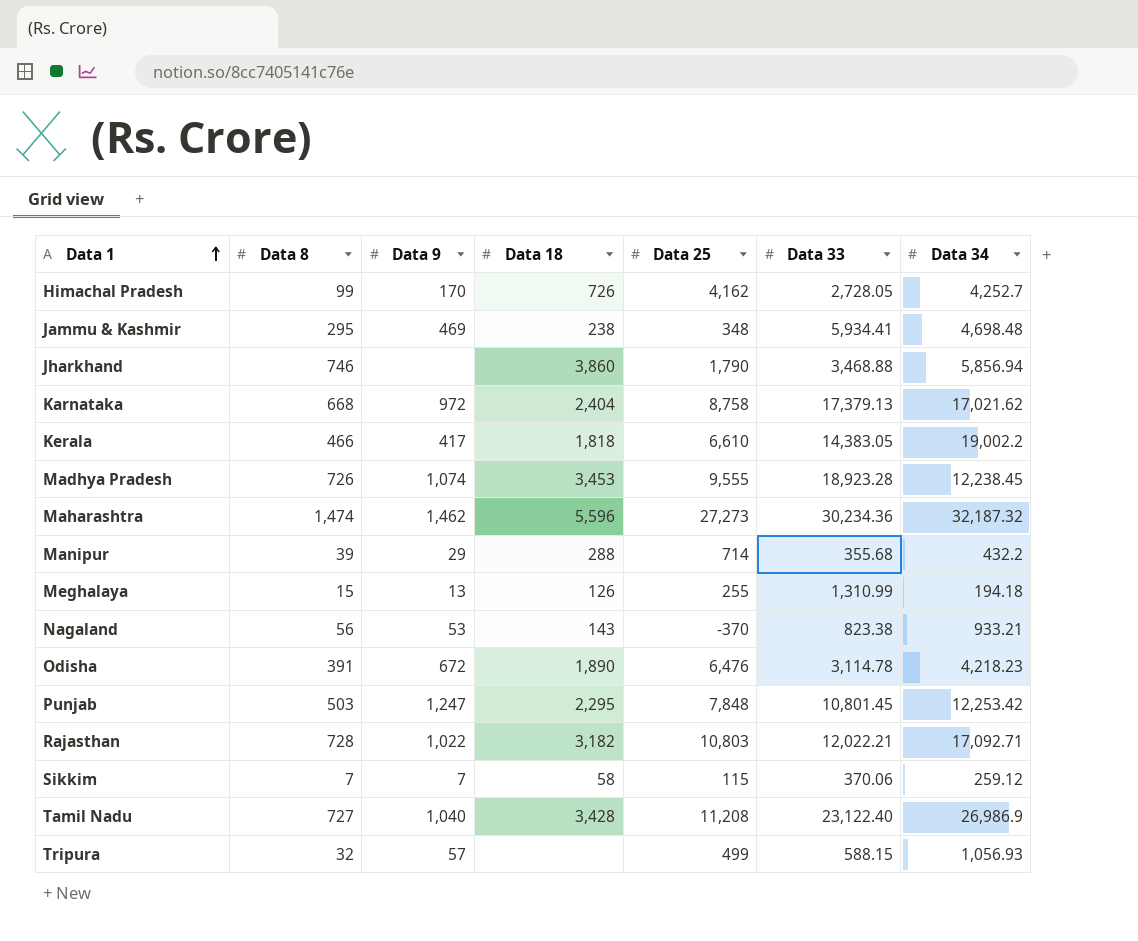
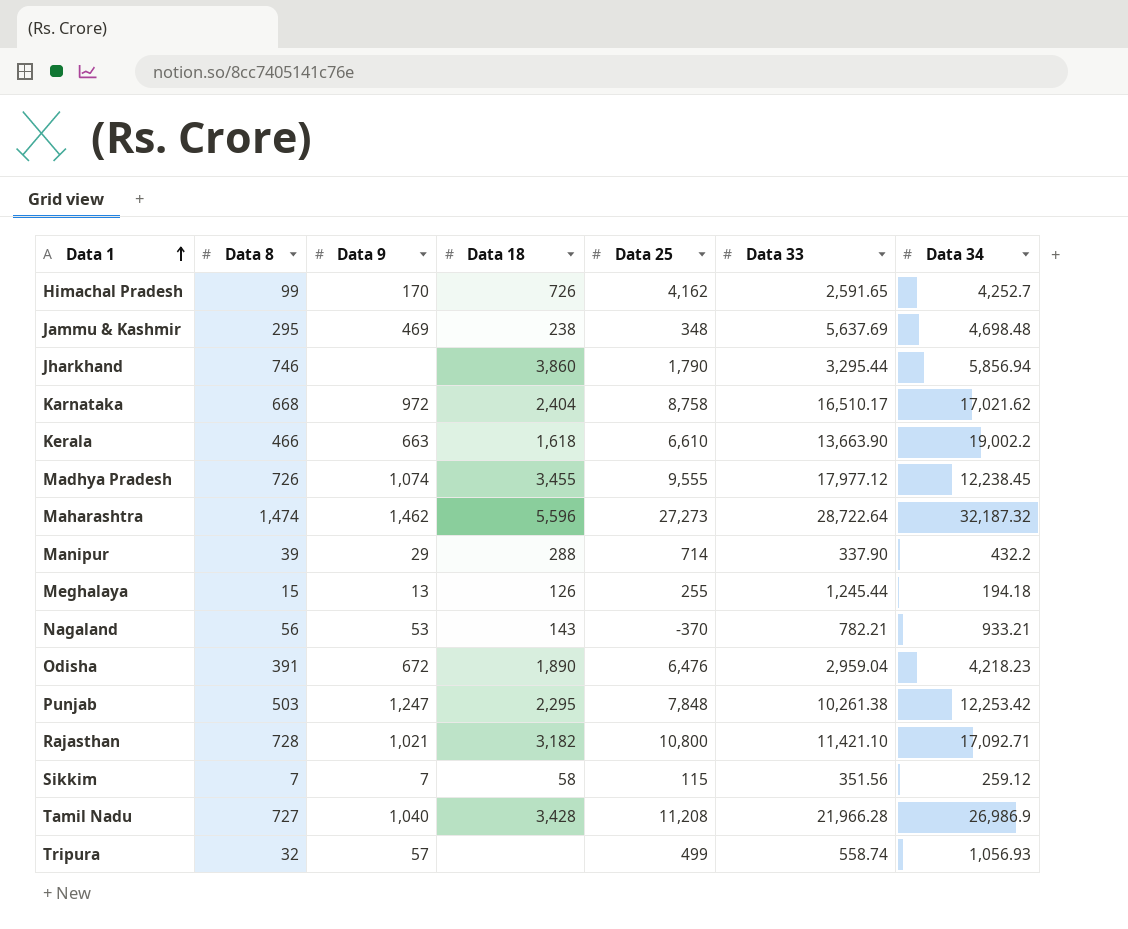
Himachal Pradesh | Data 33: 2,728.05 -> 2,591.65
Jammu & Kashmir | Data 33: 5,934.41 -> 5,637.69
Jharkhand | Data 33: 3,468.88 -> 3,295.44
Karnataka | Data 33: 17,379.13 -> 16,510.17
Kerala | Data 9: 417 -> 663
Kerala | Data 18: 1,818 -> 1,618
Kerala | Data 33: 14,383.05 -> 13,663.90
Madhya Pradesh | Data 18: 3,453 -> 3,455
Madhya Pradesh | Data 33: 18,923.28 -> 17,977.12
Maharashtra | Data 33: 30,234.36 -> 28,722.64
Manipur | Data 33: 355.68 -> 337.90
Meghalaya | Data 33: 1,310.99 -> 1,245.44
Nagaland | Data 33: 823.38 -> 782.21
Odisha | Data 33: 3,114.78 -> 2,959.04
Punjab | Data 33: 10,801.45 -> 10,261.38
Rajasthan | Data 9: 1,022 -> 1,021
Rajasthan | Data 25: 10,803 -> 10,800
Rajasthan | Data 33: 12,022.21 -> 11,421.10
Sikkim | Data 33: 370.06 -> 351.56
Tamil Nadu | Data 33: 23,122.40 -> 21,966.28
Tripura | Data 33: 588.15 -> 558.74

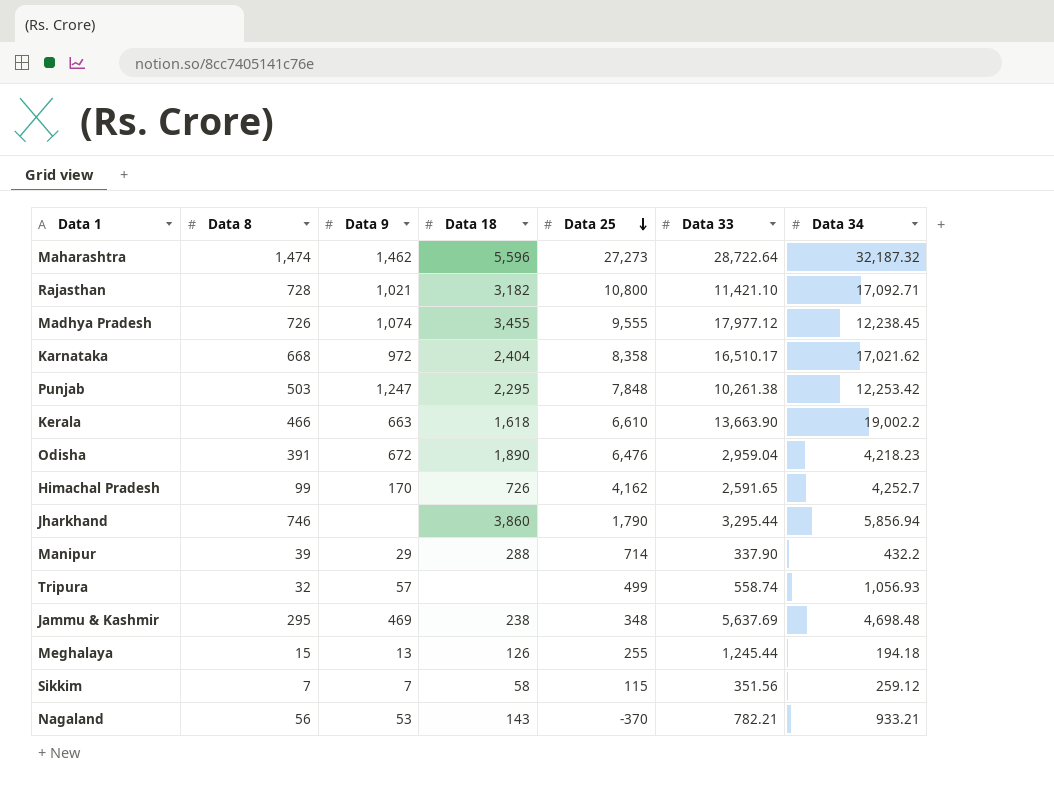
row order: Data 1 ascending -> Data 25 descending
row Tamil Nadu: 727 | 1,040 | 3,428 | 11,208 | 21,966.28 | 26,986.9 -> none
Karnataka | Data 25: 8,758 -> 8,358

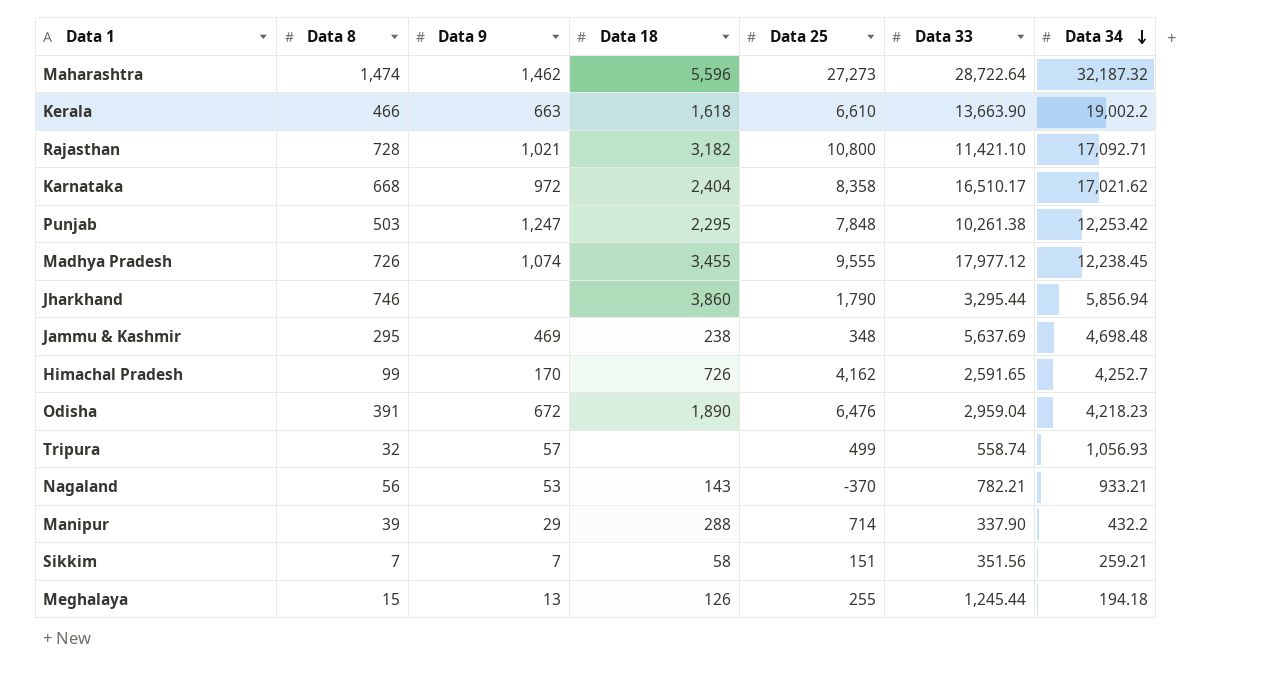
row order: Data 25 descending -> Data 34 descending
Sikkim | Data 25: 115 -> 151
Sikkim | Data 34: 259.12 -> 259.21

